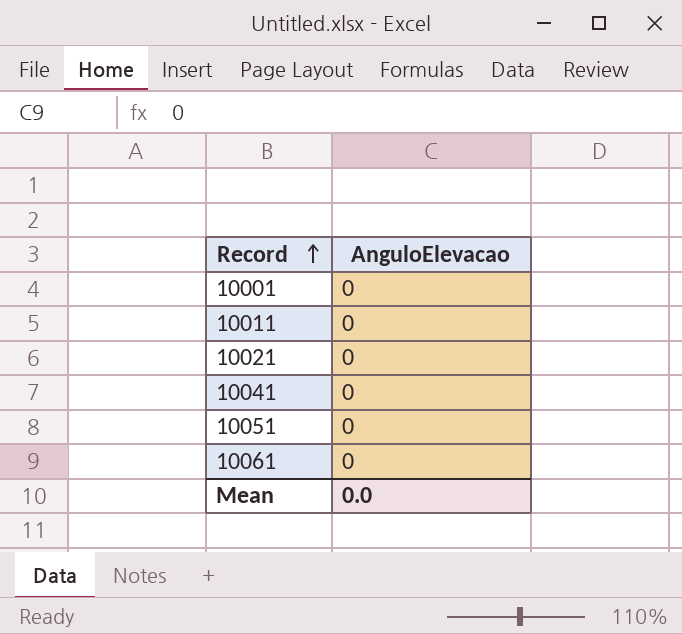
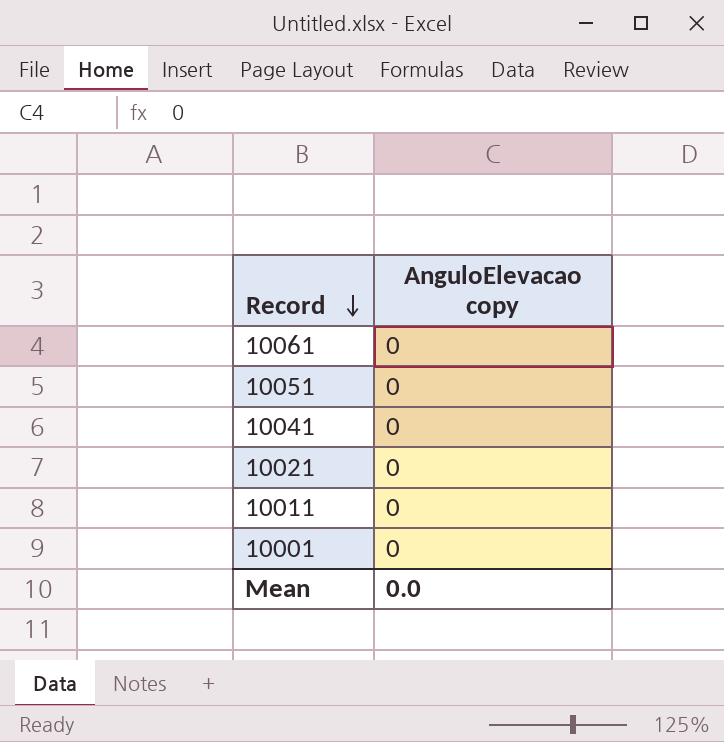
row order: Record ascending -> Record descending
column name: AnguloElevacao -> AnguloElevacao copy

